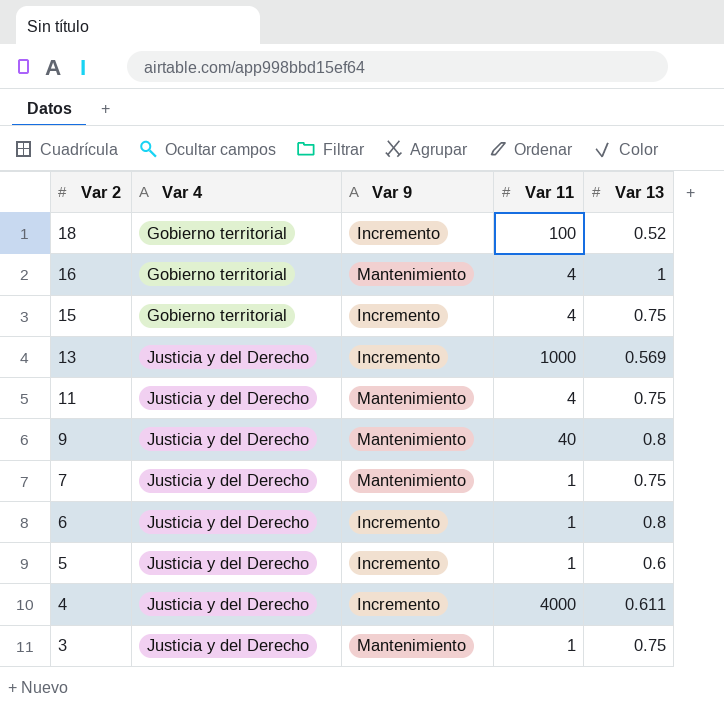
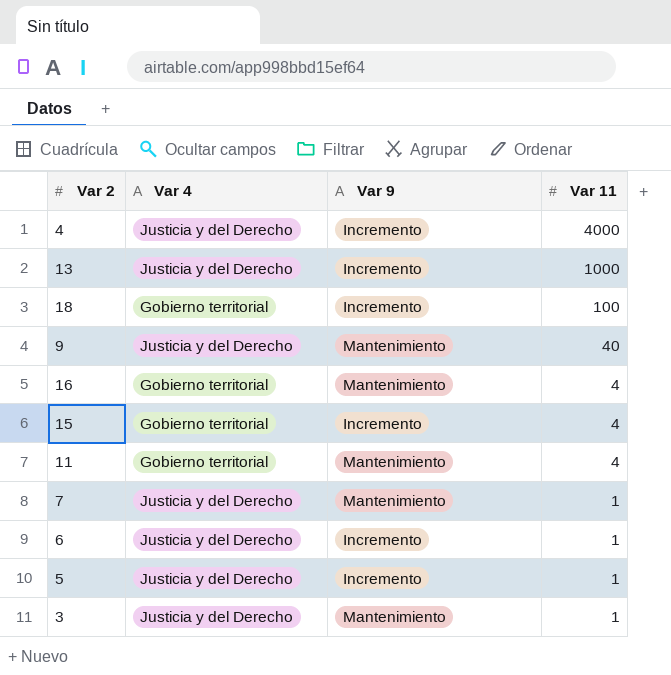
row order: Var 2 descending -> Var 11 descending
column Var 13 | position: 5 -> none
11 | Var 4: Justicia y del Derecho -> Gobierno territorial

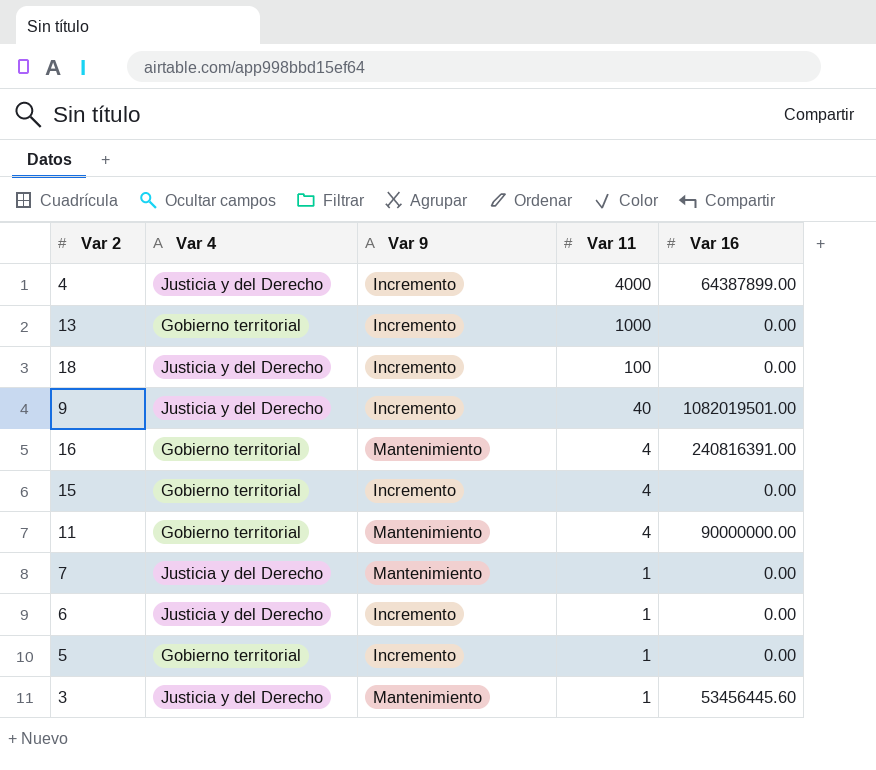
column Var 16 | position: none -> 5
13 | Var 4: Justicia y del Derecho -> Gobierno territorial
18 | Var 4: Gobierno territorial -> Justicia y del Derecho
9 | Var 9: Mantenimiento -> Incremento
5 | Var 4: Justicia y del Derecho -> Gobierno territorial

